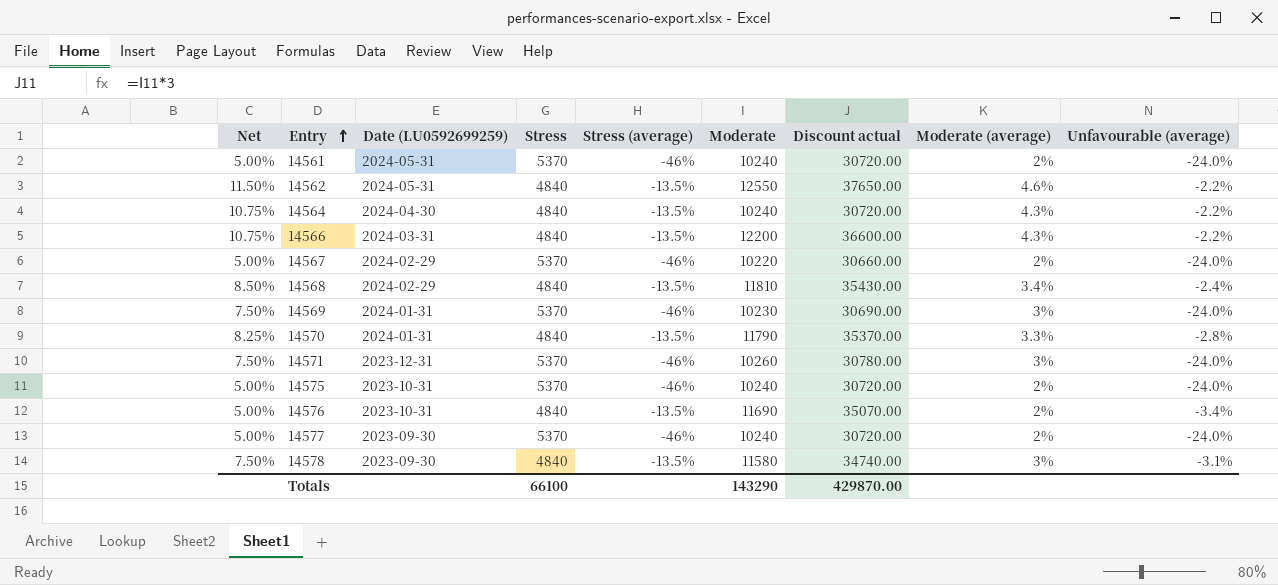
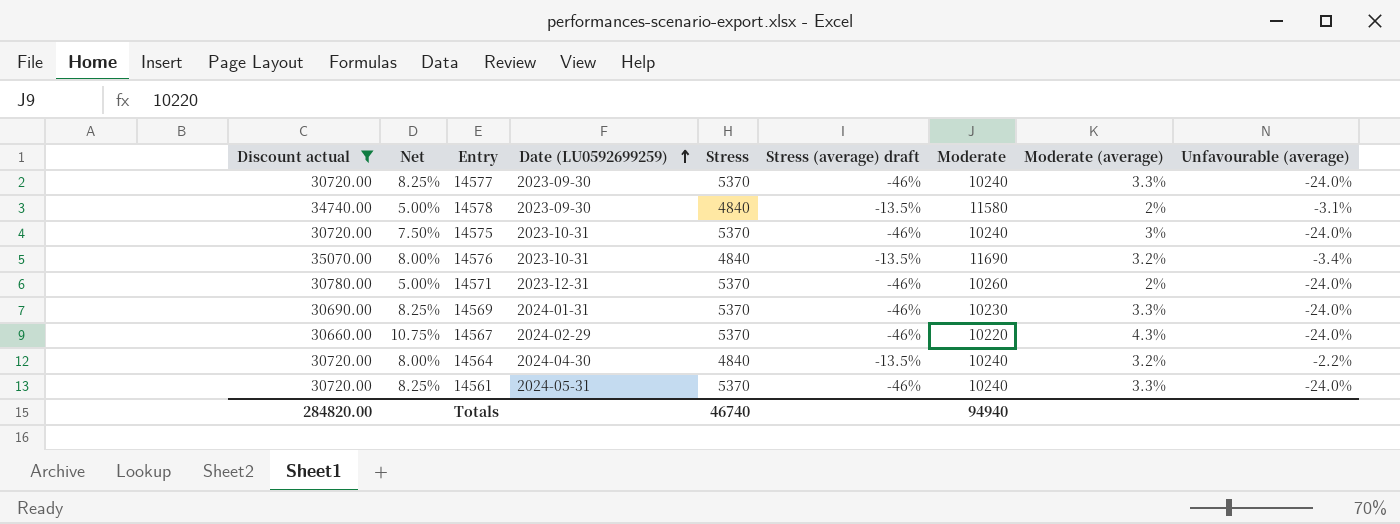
filter: none -> Discount actual <= 35070.00
row order: Entry ascending -> Date (LU0592699259) ascending
column Discount actual | position: 7 -> 1
column name: Stress (average) -> Stress (average) draft
14577 | Net: 5.00% -> 8.25%
14577 | Moderate (average): 2% -> 3.3%
14578 | Net: 7.50% -> 5.00%
14578 | Moderate (average): 3% -> 2%
14575 | Net: 5.00% -> 7.50%
14575 | Moderate (average): 2% -> 3%
14576 | Net: 5.00% -> 8.00%
14576 | Moderate (average): 2% -> 3.2%
14571 | Net: 7.50% -> 5.00%
14571 | Moderate (average): 3% -> 2%
14569 | Net: 7.50% -> 8.25%
14569 | Moderate (average): 3% -> 3.3%
14567 | Net: 5.00% -> 10.75%
14567 | Moderate (average): 2% -> 4.3%
14564 | Net: 10.75% -> 8.00%
14564 | Moderate (average): 4.3% -> 3.2%
14561 | Net: 5.00% -> 8.25%
14561 | Moderate (average): 2% -> 3.3%
Totals | Discount actual: 429870.00 -> 284820.00
Totals | Stress: 66100 -> 46740
Totals | Moderate: 143290 -> 94940

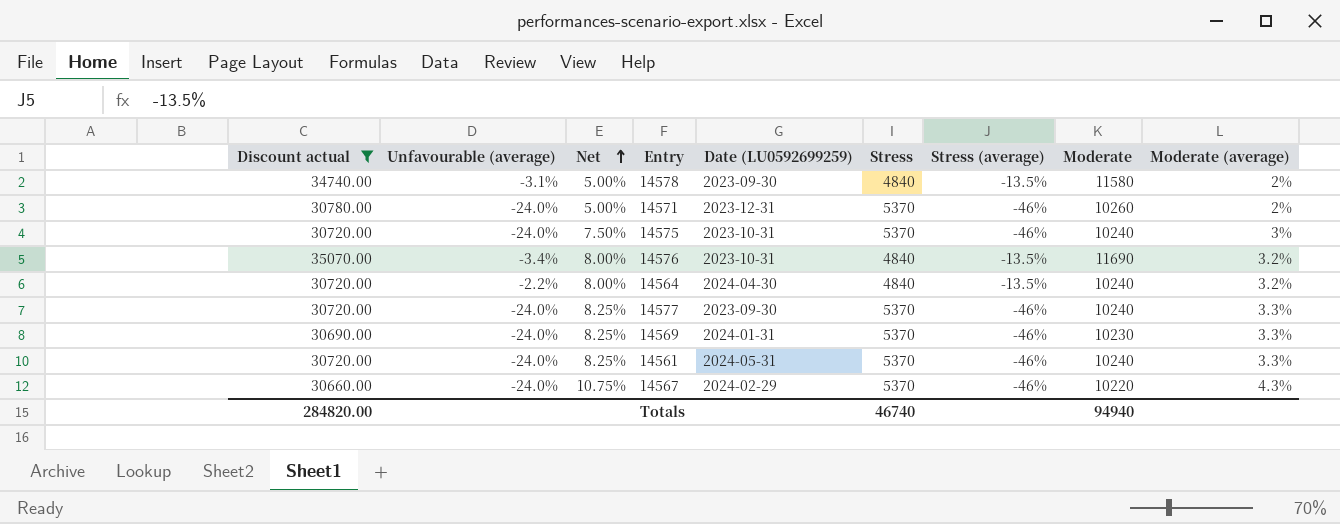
row order: Date (LU0592699259) ascending -> Net ascending
column Unfavourable (average) | position: 9 -> 2
column name: Stress (average) draft -> Stress (average)

